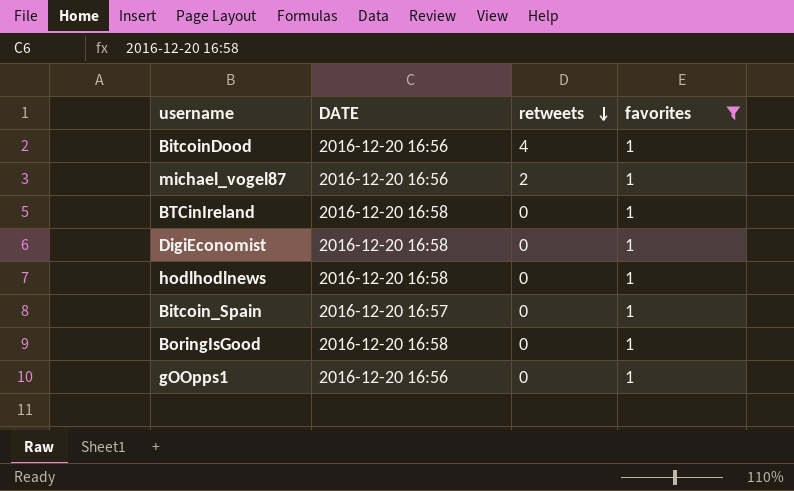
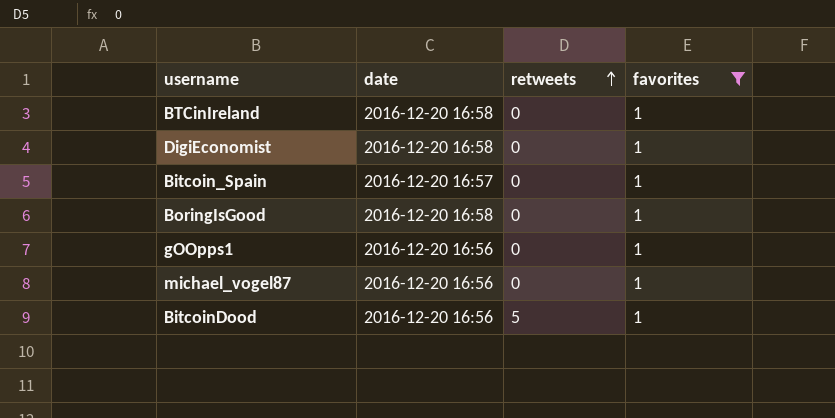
row order: retweets descending -> retweets ascending
column name: DATE -> date
row hodlhodlnews: 2016-12-20 16:58 | 0 | 1 -> none
michael_vogel87 | retweets: 2 -> 0
BitcoinDood | retweets: 4 -> 5

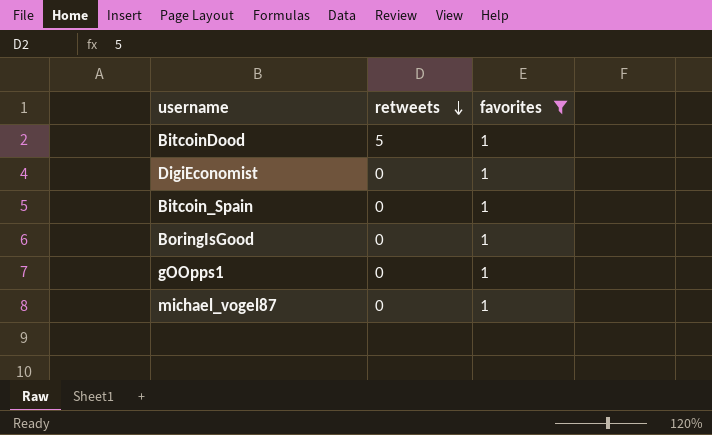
row order: retweets ascending -> retweets descending
column date | position: 2 -> none
row BTCinIreland: 2016-12-20 16:58 | 0 | 1 -> none

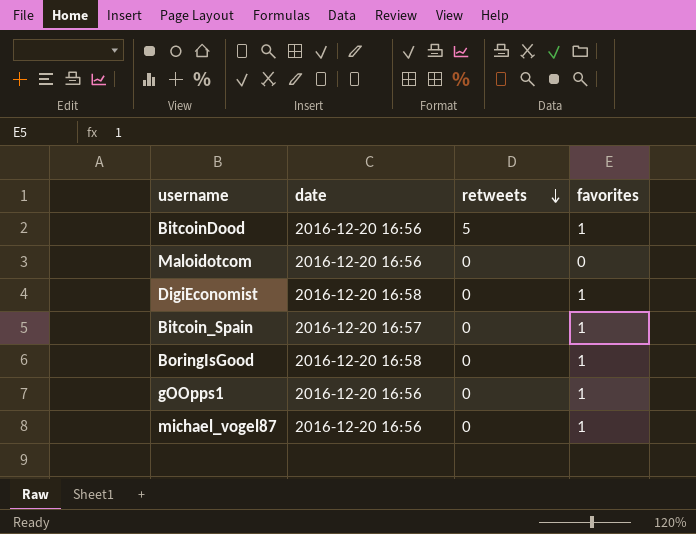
filter: favorites = 1 -> none
column date | position: none -> 2

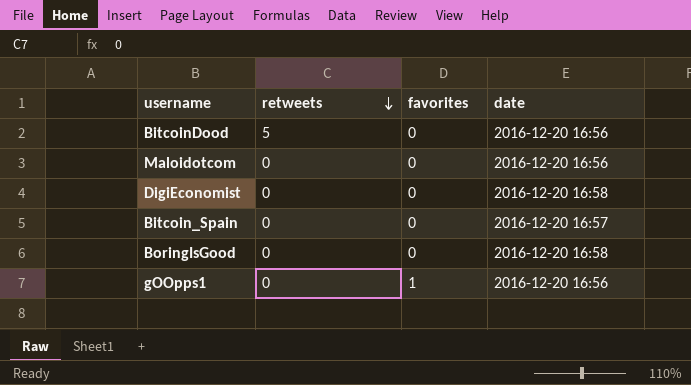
column date | position: 2 -> 4
row michael_vogel87: 2016-12-20 16:56 | 0 | 1 -> none
BitcoinDood | favorites: 1 -> 0
DigiEconomist | favorites: 1 -> 0
Bitcoin_Spain | favorites: 1 -> 0
BoringIsGood | favorites: 1 -> 0

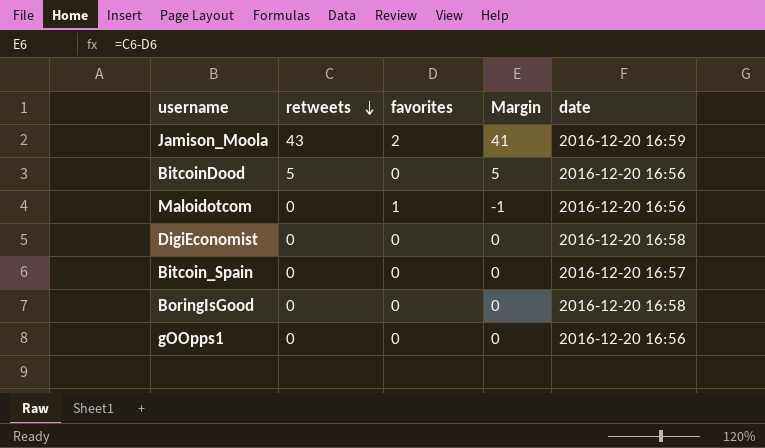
column Margin | formula: none -> [retweets] - [favorites]
row Jamison_Moola: none -> 43 | 2 | 41 | 2016-12-20 16:59
Maloidotcom | favorites: 0 -> 1
gOOpps1 | favorites: 1 -> 0

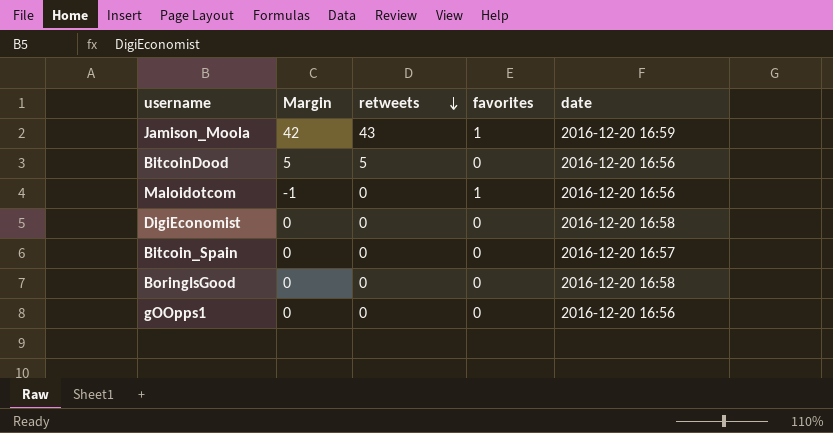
column Margin | position: 4 -> 2
Jamison_Moola | Margin: 41 -> 42
Jamison_Moola | favorites: 2 -> 1

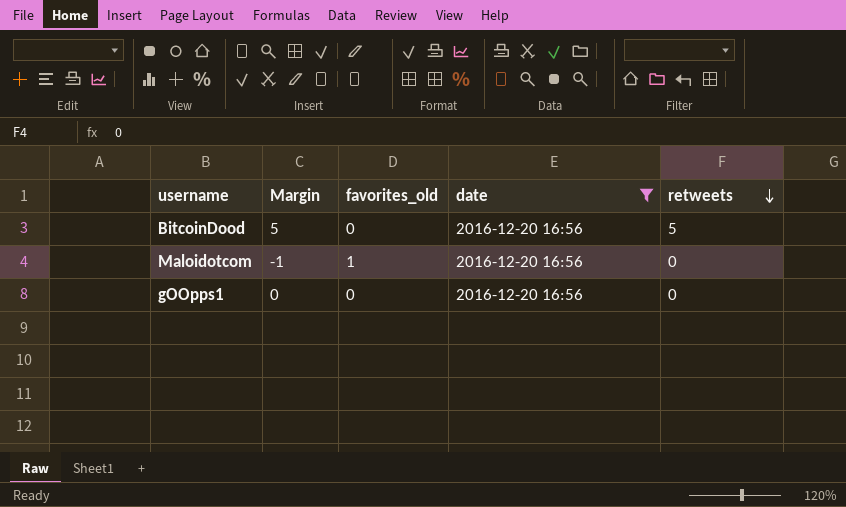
filter: none -> date = 2016-12-20 16:56
column name: favorites -> favorites_old
column retweets | position: 3 -> 5

